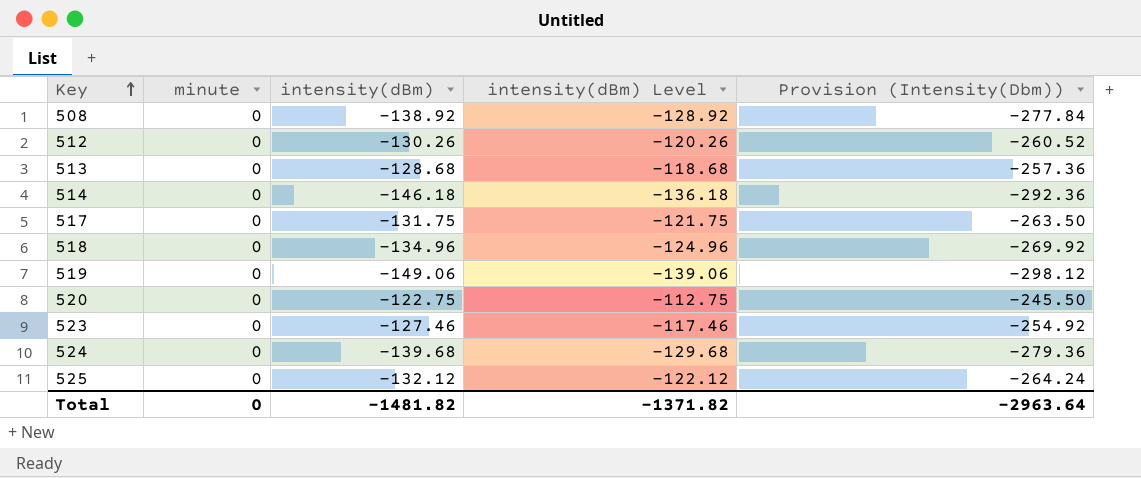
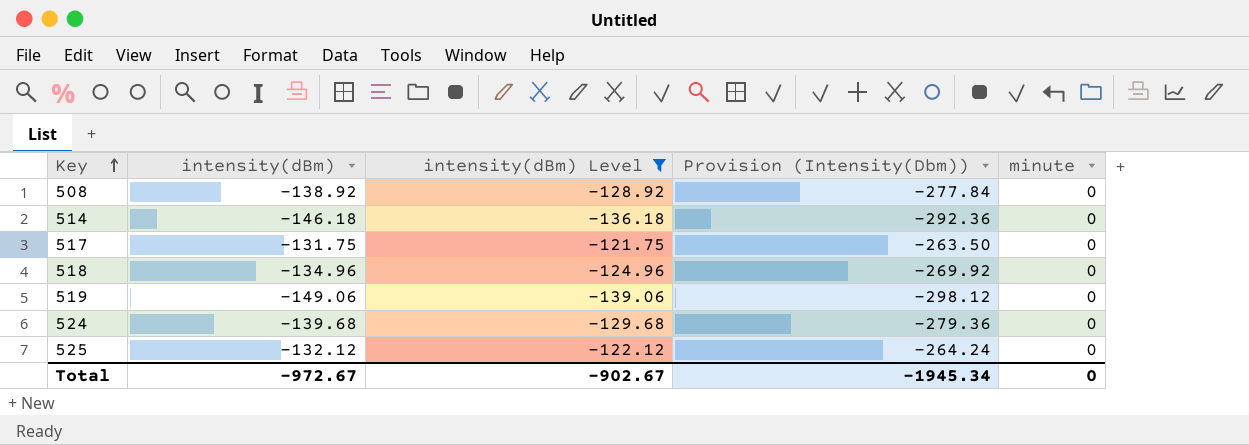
filter: none -> intensity(dBm) Level <= -121.75
column minute | position: 2 -> 5
Total | intensity(dBm): -1481.82 -> -972.67
Total | intensity(dBm) Level: -1371.82 -> -902.67
Total | Provision (Intensity(Dbm)): -2963.64 -> -1945.34

